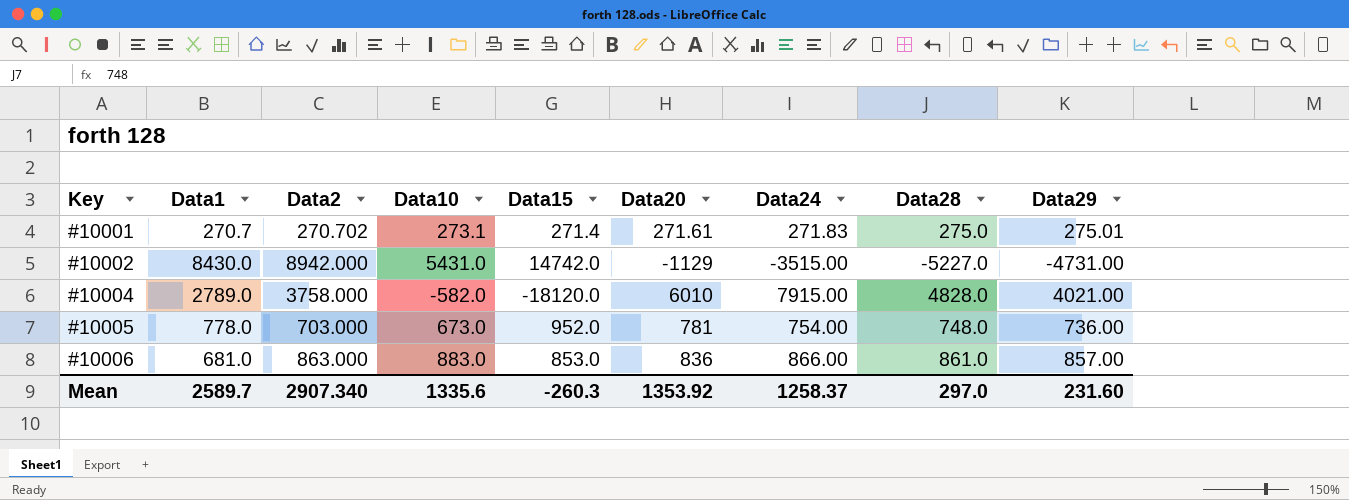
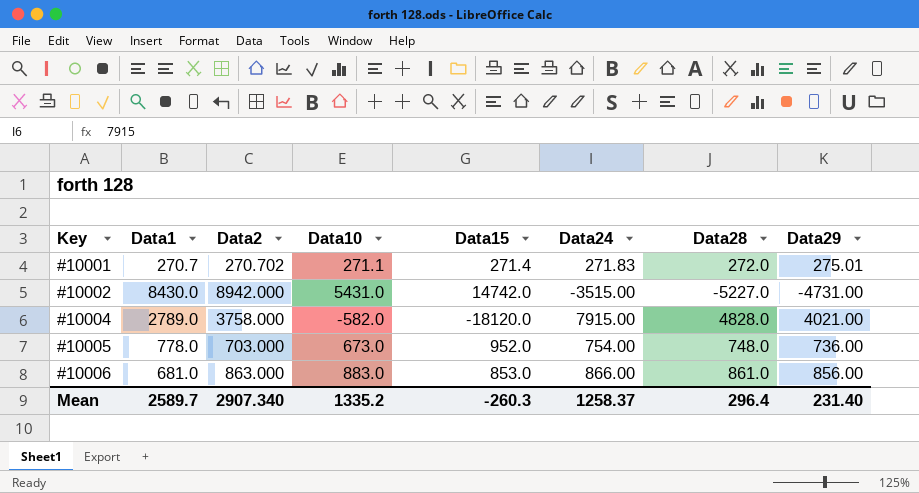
column Data20 | position: 6 -> none
#10001 | Data10: 273.1 -> 271.1
#10001 | Data28: 275.0 -> 272.0
#10006 | Data29: 857.00 -> 856.00
Mean | Data10: 1335.6 -> 1335.2
Mean | Data28: 297.0 -> 296.4
Mean | Data29: 231.60 -> 231.40

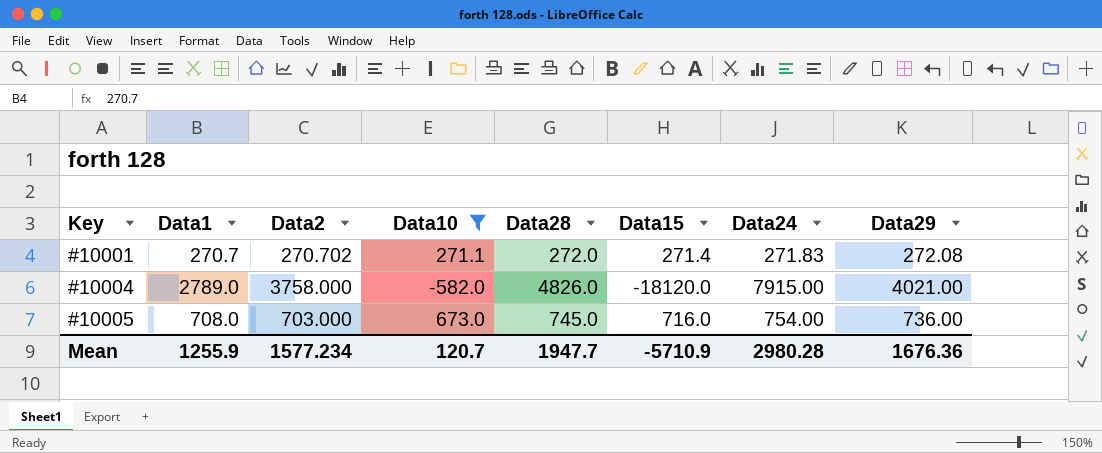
filter: none -> Data10 <= 673.0
column Data28 | position: 7 -> 5
#10001 | Data29: 275.01 -> 272.08
#10004 | Data28: 4828.0 -> 4826.0
#10005 | Data1: 778.0 -> 708.0
#10005 | Data28: 748.0 -> 745.0
#10005 | Data15: 952.0 -> 716.0
Mean | Data1: 2589.7 -> 1255.9
Mean | Data2: 2907.340 -> 1577.234
Mean | Data10: 1335.2 -> 120.7
Mean | Data28: 296.4 -> 1947.7
Mean | Data15: -260.3 -> -5710.9
Mean | Data24: 1258.37 -> 2980.28
Mean | Data29: 231.40 -> 1676.36

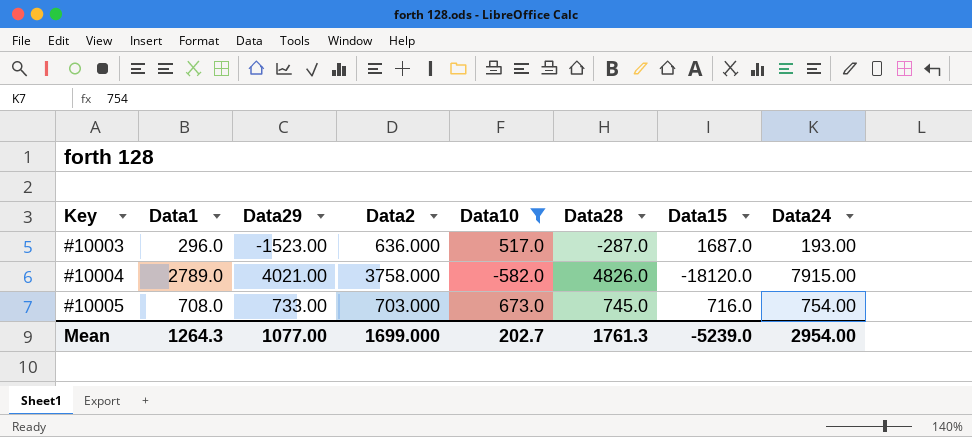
column Data29 | position: 8 -> 3
row #10001: 270.7 | 270.702 | 271.1 | 272.0 | 271.4 | 271.83 | 272.08 -> none
row #10003: none -> 296.0 | -1523.00 | 636.000 | 517.0 | -287.0 | 1687.0 | 193.00
#10005 | Data29: 736.00 -> 733.00
Mean | Data1: 1255.9 -> 1264.3
Mean | Data29: 1676.36 -> 1077.00
Mean | Data2: 1577.234 -> 1699.000
Mean | Data10: 120.7 -> 202.7
Mean | Data28: 1947.7 -> 1761.3
Mean | Data15: -5710.9 -> -5239.0
Mean | Data24: 2980.28 -> 2954.00

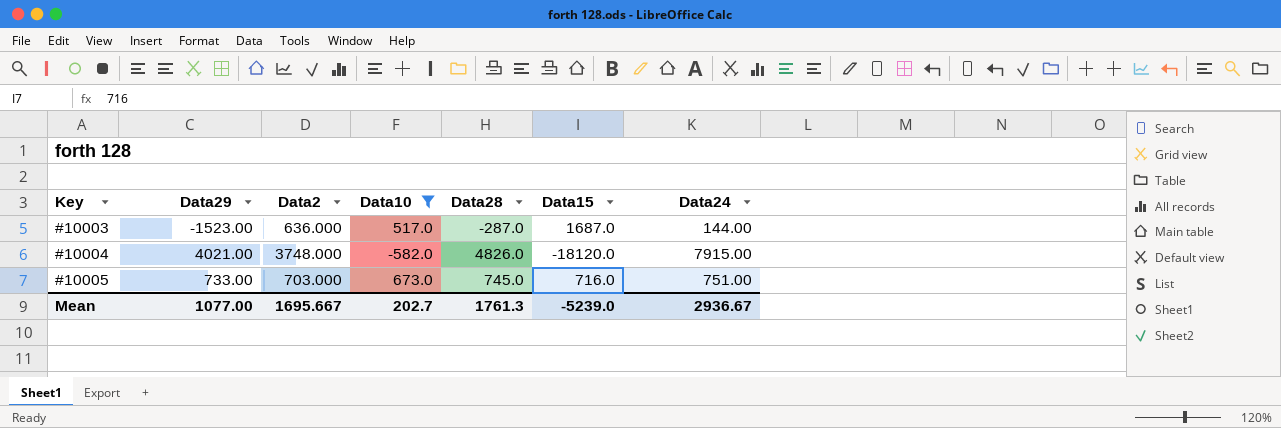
column Data1 | position: 2 -> none
#10003 | Data24: 193.00 -> 144.00
#10004 | Data2: 3758.000 -> 3748.000
#10005 | Data24: 754.00 -> 751.00
Mean | Data2: 1699.000 -> 1695.667
Mean | Data24: 2954.00 -> 2936.67

